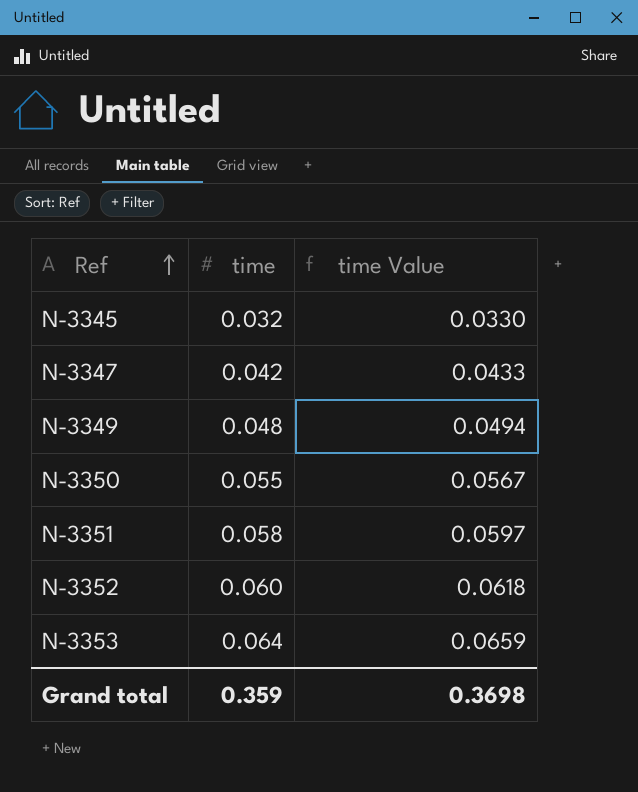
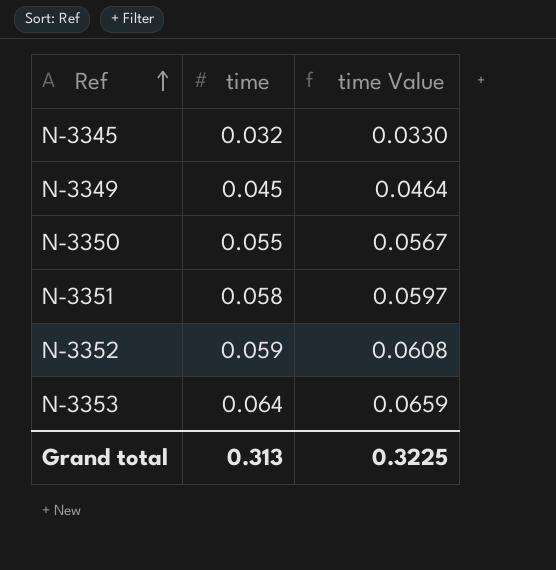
row N-3347: 0.042 | 0.0433 -> none
N-3349 | time: 0.048 -> 0.045
N-3349 | time Value: 0.0494 -> 0.0464
N-3352 | time: 0.060 -> 0.059
N-3352 | time Value: 0.0618 -> 0.0608
Grand total | time: 0.359 -> 0.313
Grand total | time Value: 0.3698 -> 0.3225

